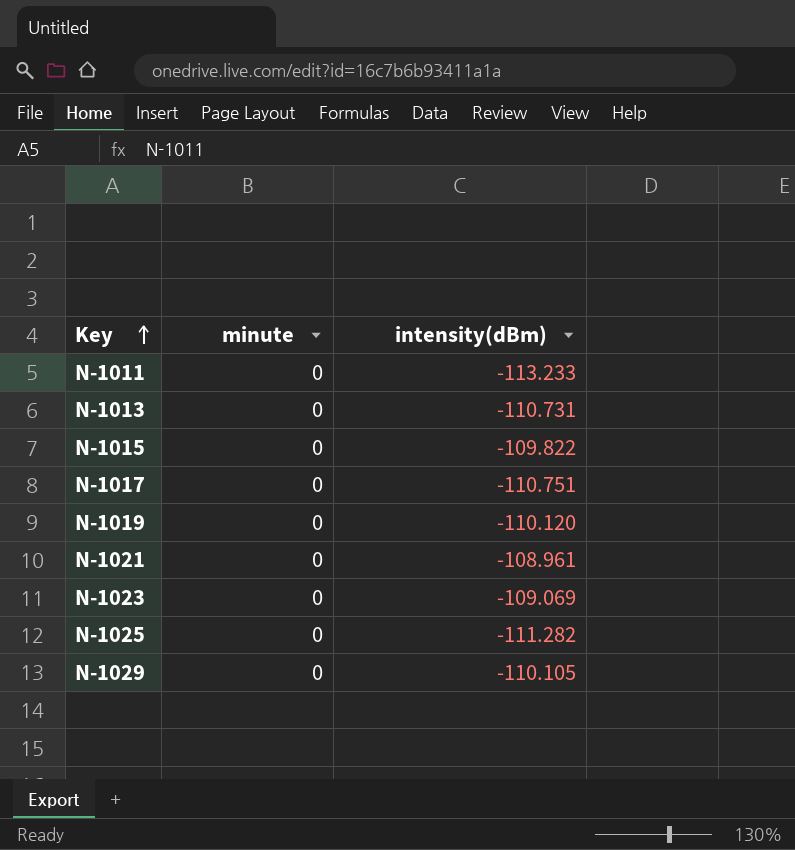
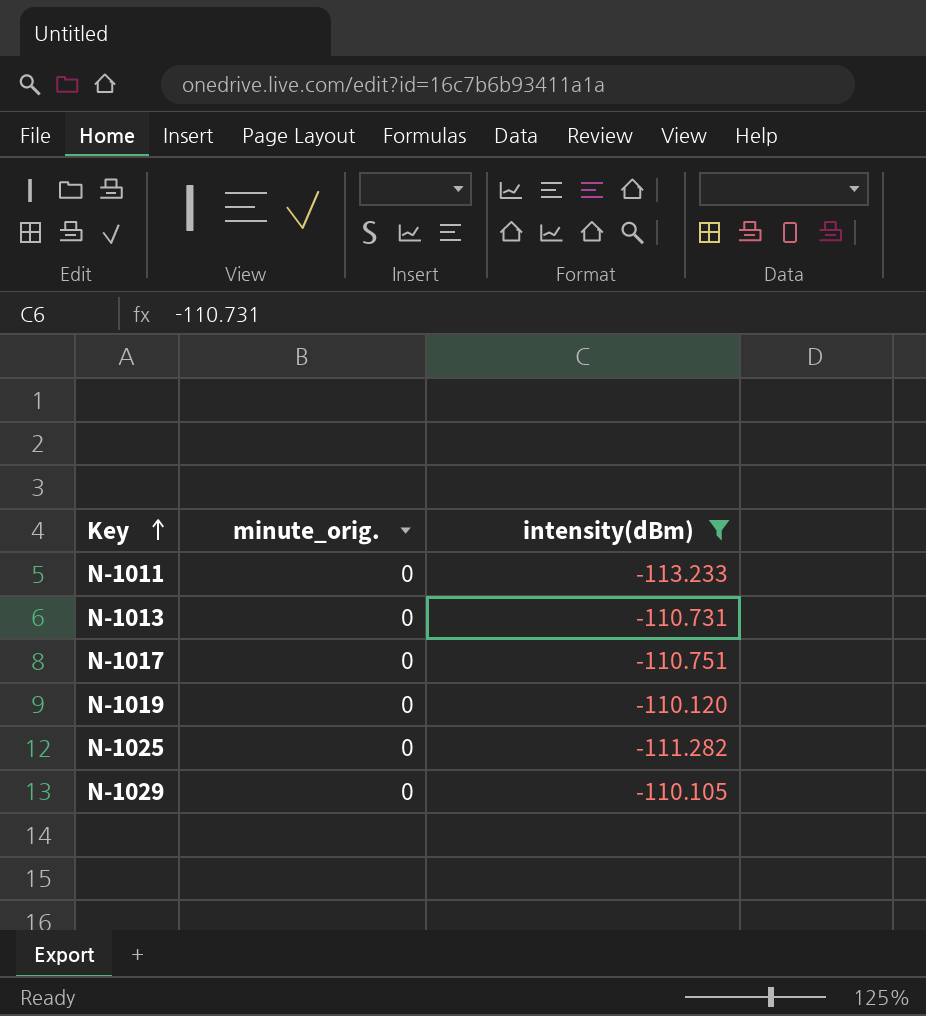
filter: none -> intensity(dBm) <= -110.105
column name: minute -> minute_orig.

